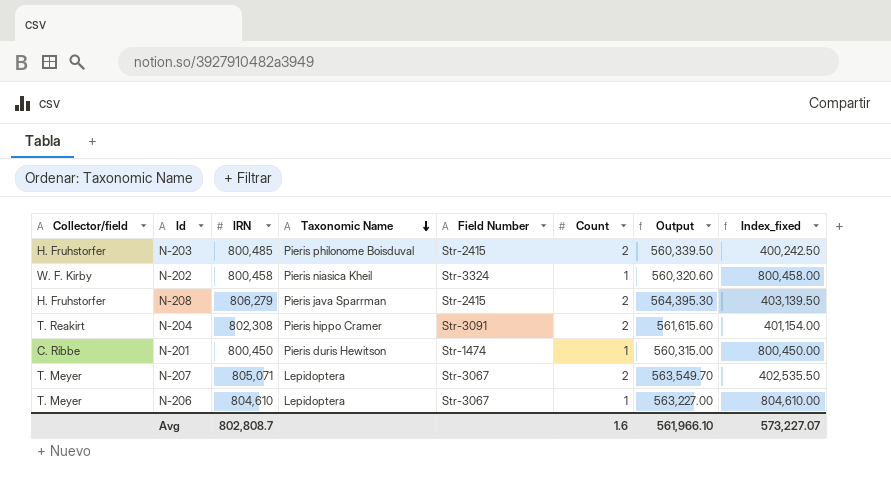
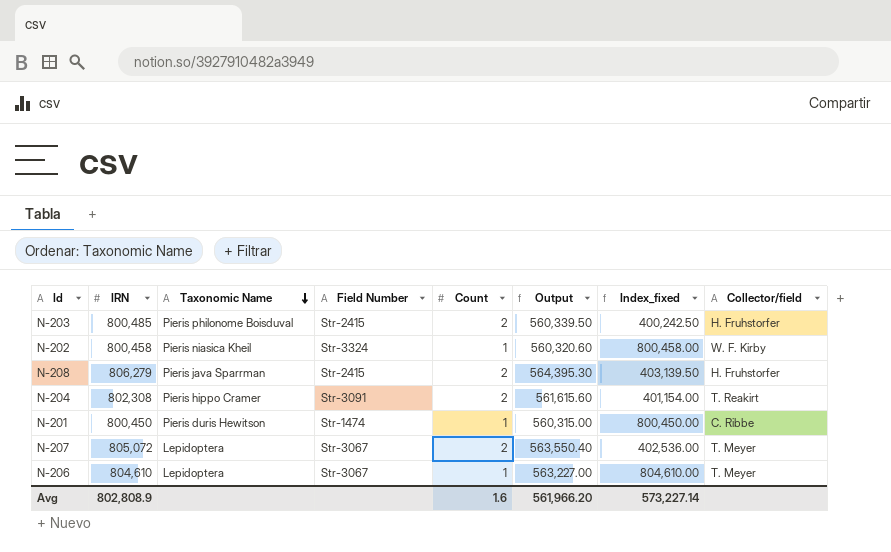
column Collector/field | position: 1 -> 8
N-207 | IRN: 805,071 -> 805,072
N-207 | Output: 563,549.70 -> 563,550.40
N-207 | Index_fixed: 402,535.50 -> 402,536.00
Avg | IRN: 802,808.7 -> 802,808.9
Avg | Output: 561,966.10 -> 561,966.20
Avg | Index_fixed: 573,227.07 -> 573,227.14

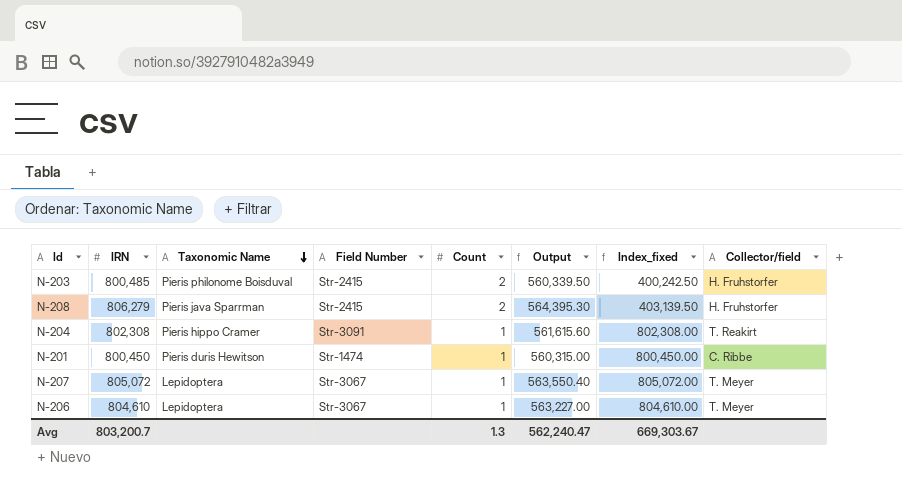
row N-202: 800,458 | Pieris niasica Kheil | Str-3324 | 1 | 560,320.60 | 800,458.00 | W. F. Kirby -> none
N-204 | Count: 2 -> 1
N-204 | Index_fixed: 401,154.00 -> 802,308.00
N-207 | Count: 2 -> 1
N-207 | Index_fixed: 402,536.00 -> 805,072.00
Avg | IRN: 802,808.9 -> 803,200.7
Avg | Count: 1.6 -> 1.3
Avg | Output: 561,966.20 -> 562,240.47
Avg | Index_fixed: 573,227.14 -> 669,303.67

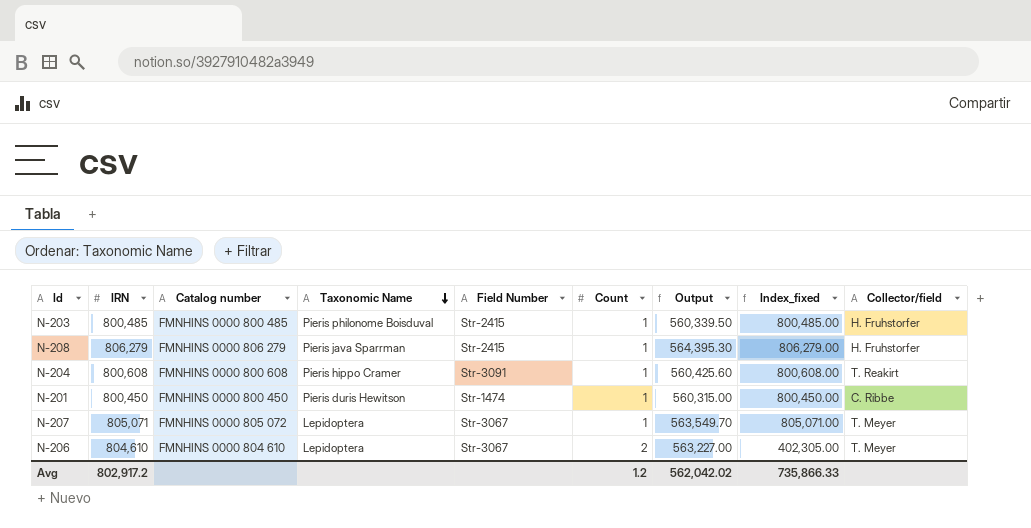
column Catalog number | position: none -> 3
N-203 | Count: 2 -> 1
N-203 | Index_fixed: 400,242.50 -> 800,485.00
N-208 | Count: 2 -> 1
N-208 | Index_fixed: 403,139.50 -> 806,279.00
N-204 | IRN: 802,308 -> 800,608
N-204 | Output: 561,615.60 -> 560,425.60
N-204 | Index_fixed: 802,308.00 -> 800,608.00
N-207 | IRN: 805,072 -> 805,071
N-207 | Output: 563,550.40 -> 563,549.70
N-207 | Index_fixed: 805,072.00 -> 805,071.00
N-206 | Count: 1 -> 2
N-206 | Index_fixed: 804,610.00 -> 402,305.00
Avg | IRN: 803,200.7 -> 802,917.2
Avg | Count: 1.3 -> 1.2
Avg | Output: 562,240.47 -> 562,042.02
Avg | Index_fixed: 669,303.67 -> 735,866.33

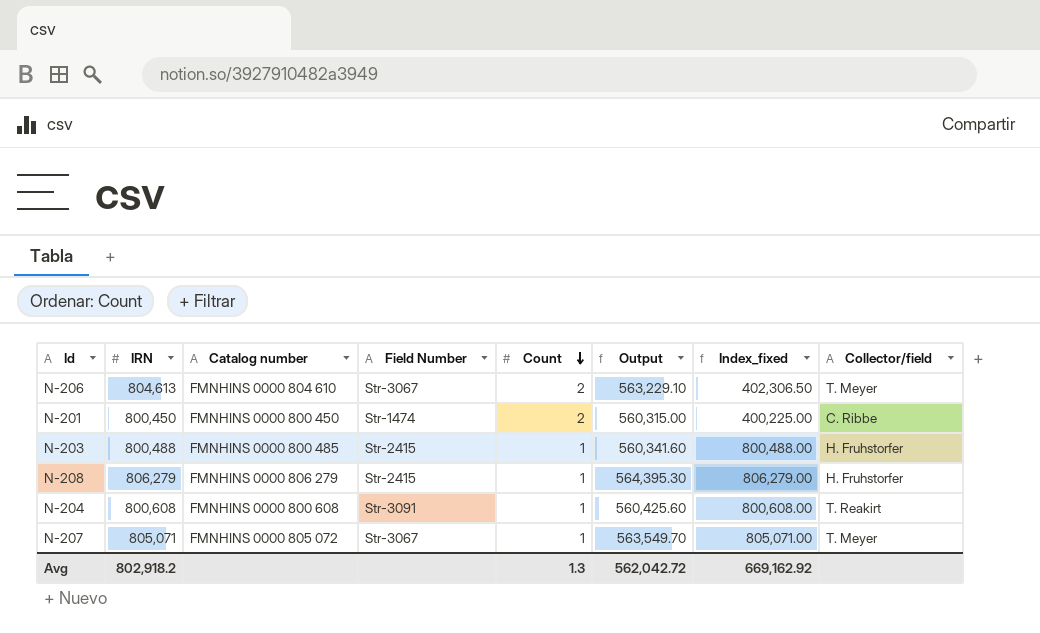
row order: Taxonomic Name descending -> Count descending
column Taxonomic Name | position: 4 -> none
N-206 | IRN: 804,610 -> 804,613
N-206 | Output: 563,227.00 -> 563,229.10
N-206 | Index_fixed: 402,305.00 -> 402,306.50
N-201 | Count: 1 -> 2
N-201 | Index_fixed: 800,450.00 -> 400,225.00
N-203 | IRN: 800,485 -> 800,488
N-203 | Output: 560,339.50 -> 560,341.60
N-203 | Index_fixed: 800,485.00 -> 800,488.00
Avg | IRN: 802,917.2 -> 802,918.2
Avg | Count: 1.2 -> 1.3
Avg | Output: 562,042.02 -> 562,042.72
Avg | Index_fixed: 735,866.33 -> 669,162.92

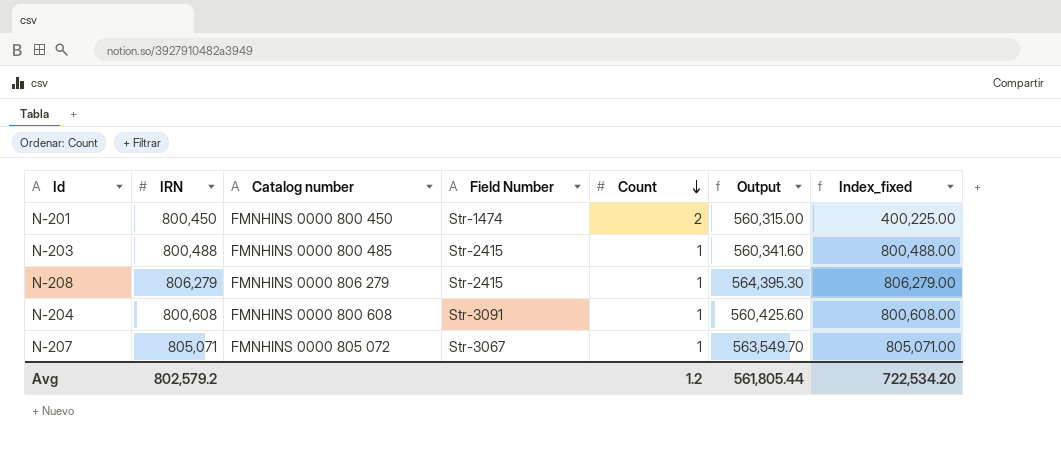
column Collector/field | position: 8 -> none
row N-206: 804,613 | FMNHINS 0000 804 610 | Str-3067 | 2 | 563,229.10 | 402,306.50 | T. Meyer -> none
Avg | IRN: 802,918.2 -> 802,579.2
Avg | Count: 1.3 -> 1.2
Avg | Output: 562,042.72 -> 561,805.44
Avg | Index_fixed: 669,162.92 -> 722,534.20

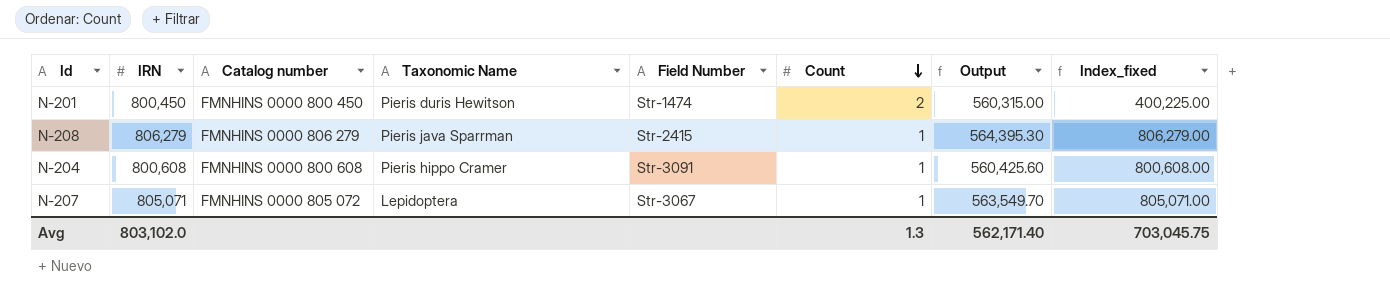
column Taxonomic Name | position: none -> 4
row N-203: 800,488 | FMNHINS 0000 800 485 | Str-2415 | 1 | 560,341.60 | 800,488.00 -> none
Avg | IRN: 802,579.2 -> 803,102.0
Avg | Count: 1.2 -> 1.3
Avg | Output: 561,805.44 -> 562,171.40
Avg | Index_fixed: 722,534.20 -> 703,045.75

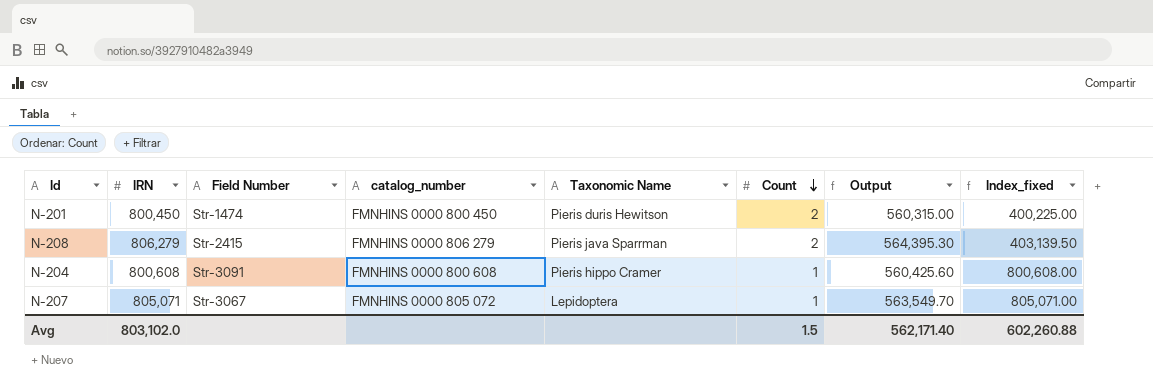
column Field Number | position: 5 -> 3
column name: Catalog number -> catalog_number
N-208 | Count: 1 -> 2
N-208 | Index_fixed: 806,279.00 -> 403,139.50
Avg | Count: 1.3 -> 1.5
Avg | Index_fixed: 703,045.75 -> 602,260.88

